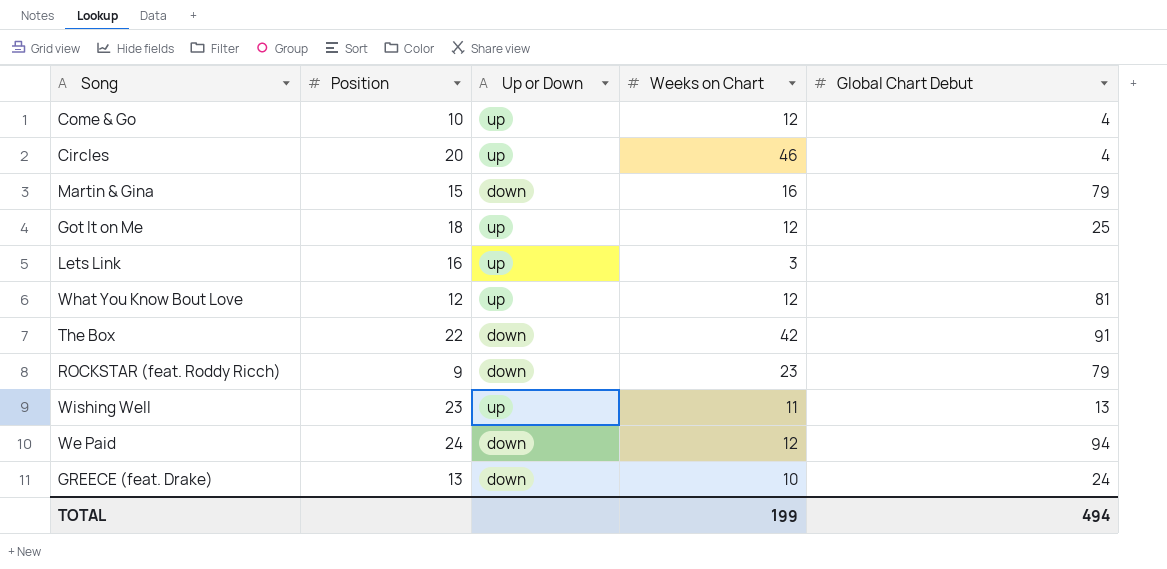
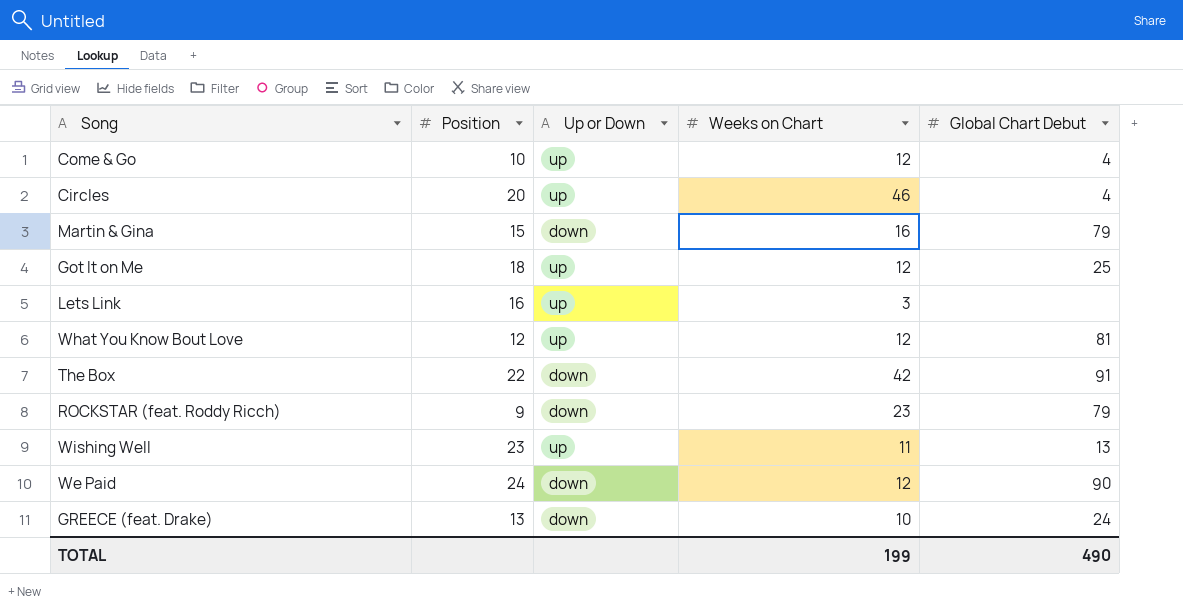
We Paid | Global Chart Debut: 94 -> 90
TOTAL | Global Chart Debut: 494 -> 490

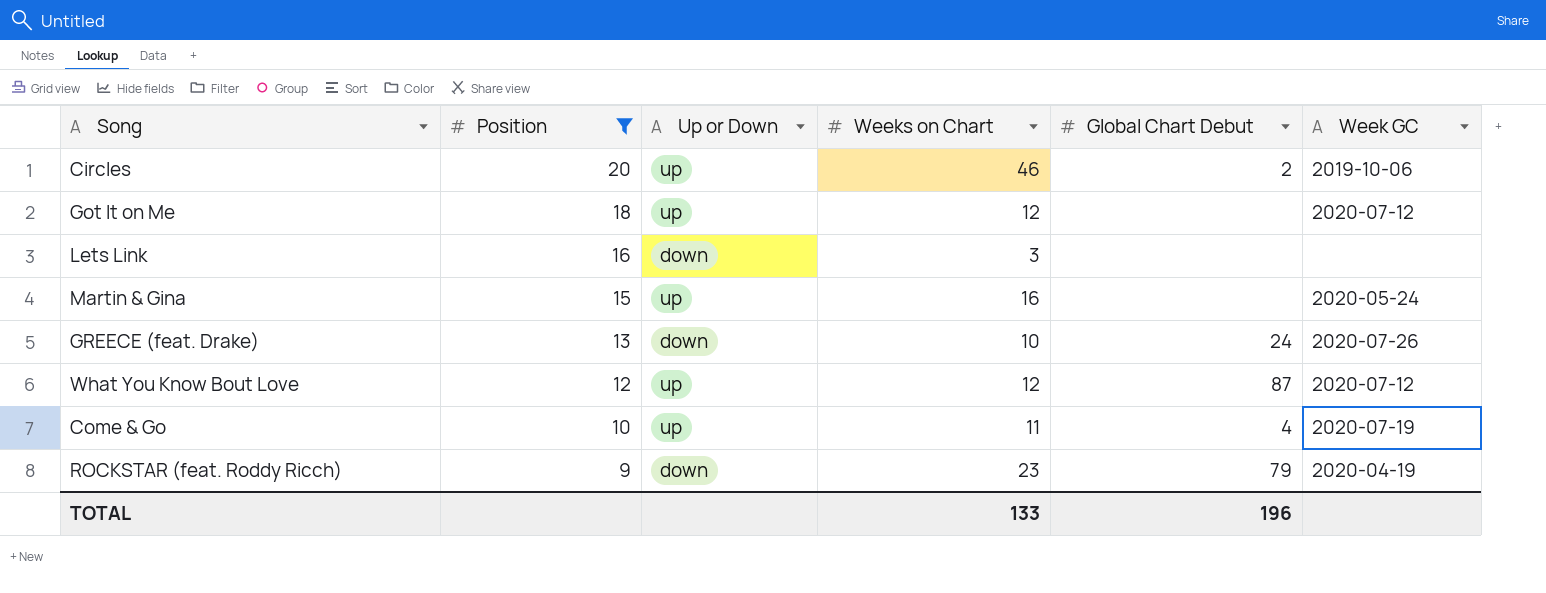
filter: none -> Position <= 20
row order: none -> Position descending
column Week GC | position: none -> 6
Circles | Global Chart Debut: 4 -> 2
Got It on Me | Global Chart Debut: 25 -> none
Lets Link | Up or Down: up -> down
Martin & Gina | Up or Down: down -> up
Martin & Gina | Global Chart Debut: 79 -> none
What You Know Bout Love | Global Chart Debut: 81 -> 87
Come & Go | Weeks on Chart: 12 -> 11
TOTAL | Weeks on Chart: 199 -> 133
TOTAL | Global Chart Debut: 490 -> 196

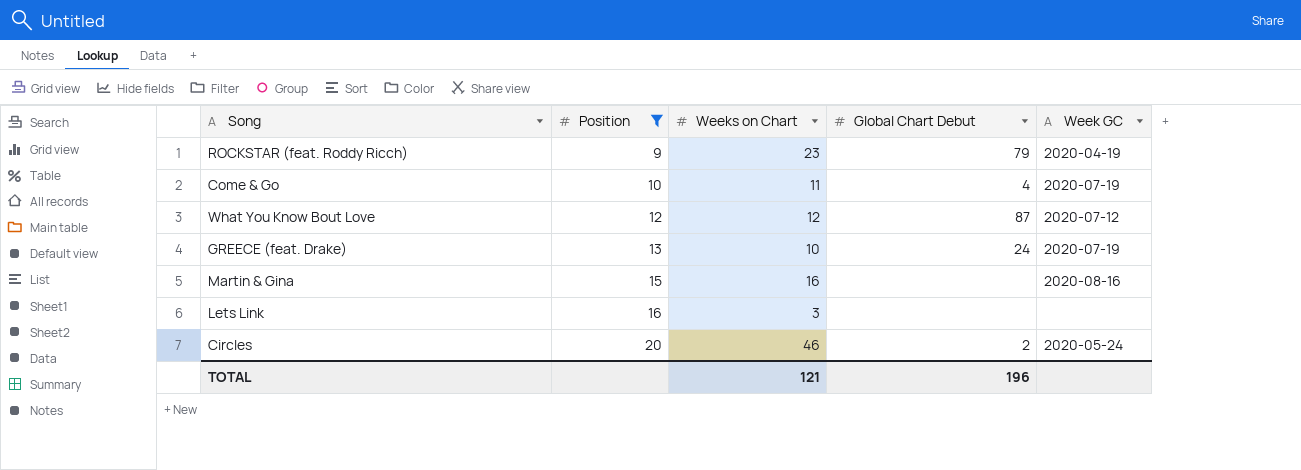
row order: Position descending -> Position ascending
column Up or Down | position: 3 -> none
row Got It on Me: 18 | up | 12 | none | 2020-07-12 -> none
GREECE (feat. Drake) | Week GC: 2020-07-26 -> 2020-07-19
Martin & Gina | Week GC: 2020-05-24 -> 2020-08-16
Circles | Week GC: 2019-10-06 -> 2020-05-24
TOTAL | Weeks on Chart: 133 -> 121

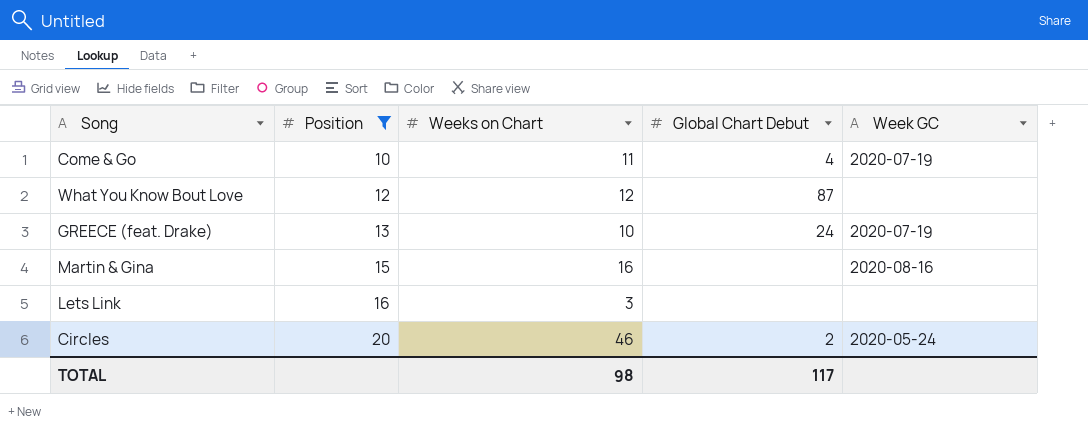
row ROCKSTAR (feat. Roddy Ricch): 9 | 23 | 79 | 2020-04-19 -> none
What You Know Bout Love | Week GC: 2020-07-12 -> none
TOTAL | Weeks on Chart: 121 -> 98
TOTAL | Global Chart Debut: 196 -> 117

